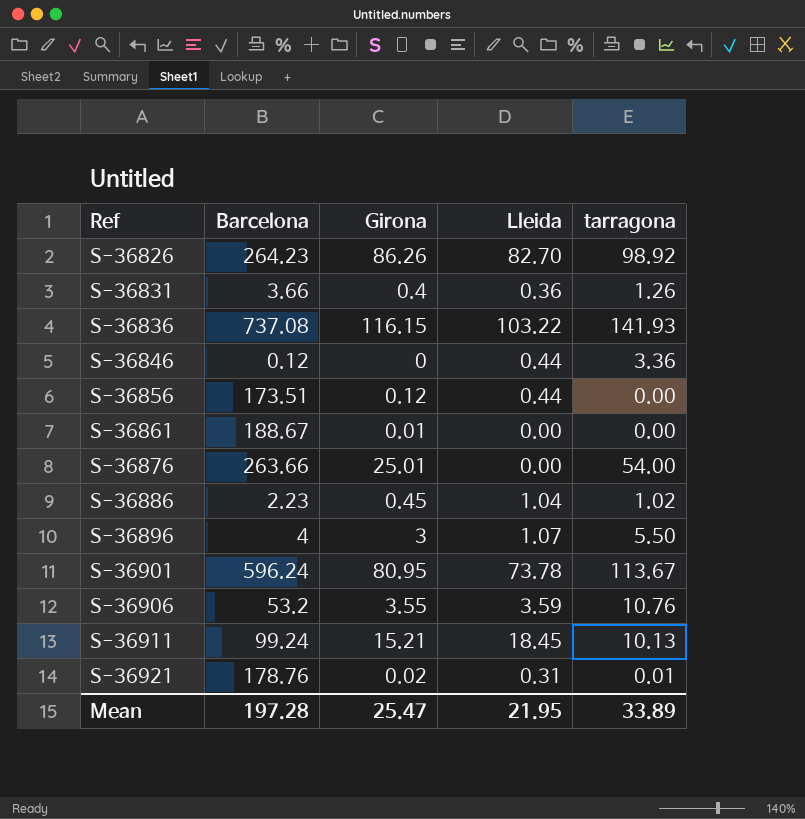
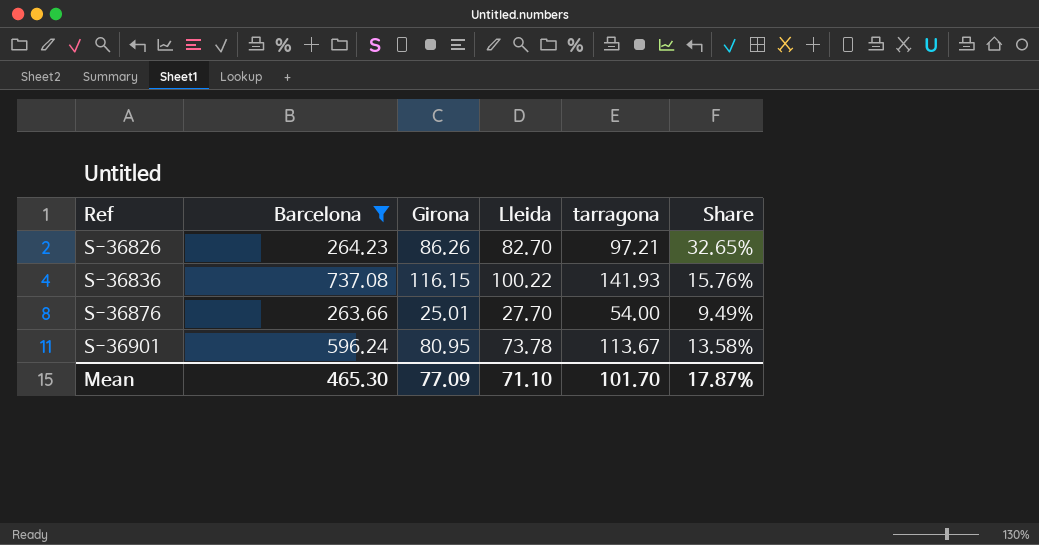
filter: none -> Barcelona >= 263.66
column Share | formula: none -> [Girona] / [Barcelona]
S-36826 | tarragona: 98.92 -> 97.21
S-36836 | Lleida: 103.22 -> 100.22
S-36876 | Lleida: 0.00 -> 27.70
Mean | Barcelona: 197.28 -> 465.30
Mean | Girona: 25.47 -> 77.09
Mean | Lleida: 21.95 -> 71.10
Mean | tarragona: 33.89 -> 101.70

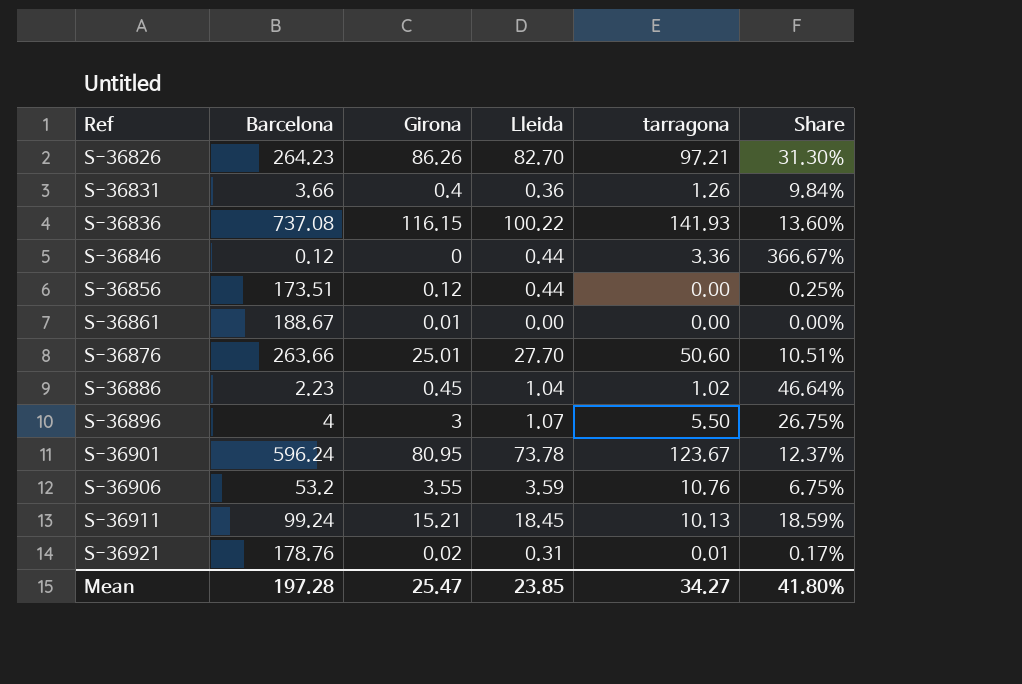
filter: Barcelona >= 263.66 -> none
column Share | formula: [Girona] / [Barcelona] -> [Lleida] / [Barcelona]
S-36876 | tarragona: 54.00 -> 50.60
S-36901 | tarragona: 113.67 -> 123.67
Mean | Barcelona: 465.30 -> 197.28
Mean | Girona: 77.09 -> 25.47
Mean | Lleida: 71.10 -> 23.85
Mean | tarragona: 101.70 -> 34.27
Mean | Share: 17.87% -> 41.80%

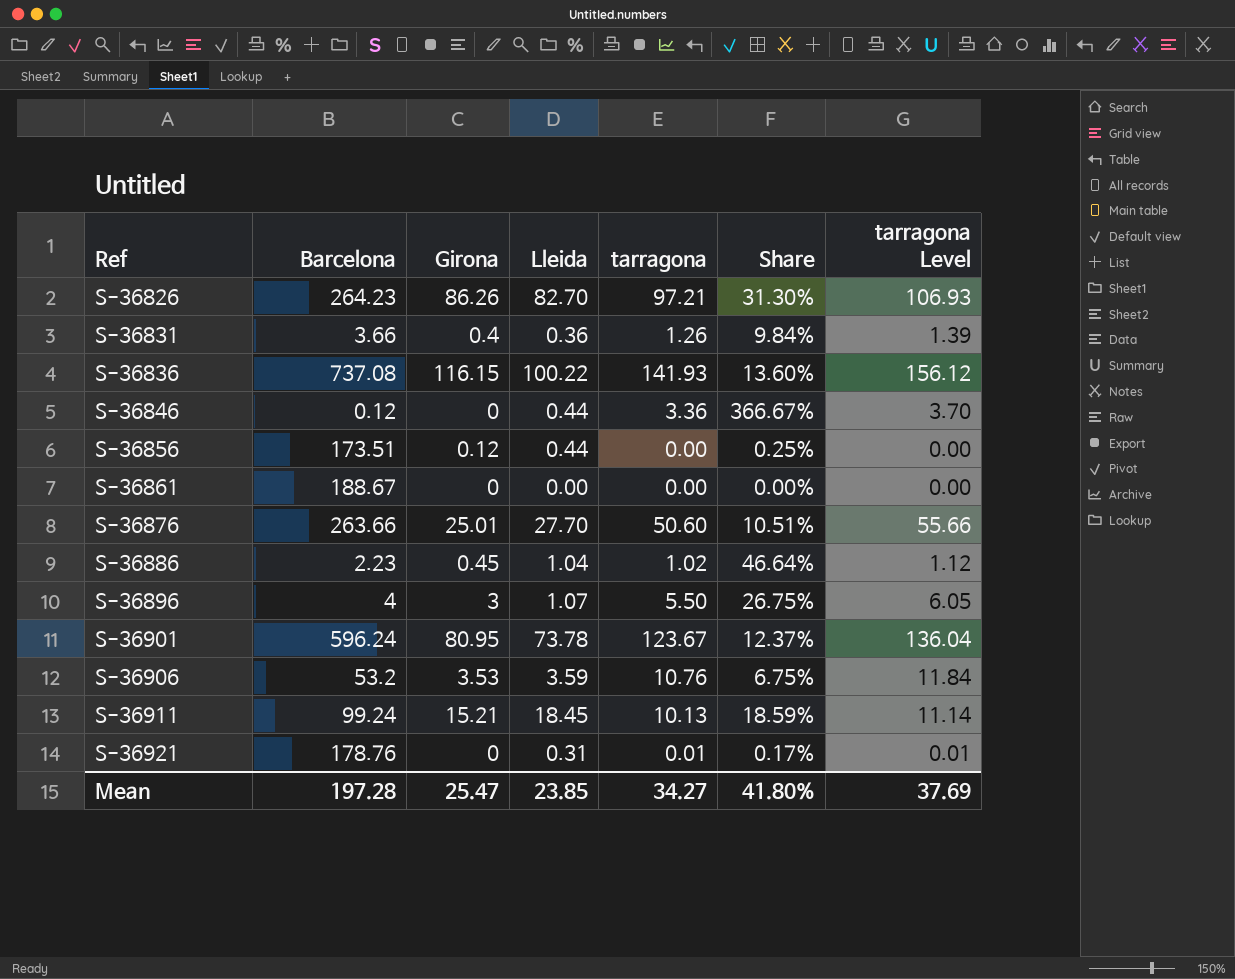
column tarragona Level | formula: none -> [tarragona] * 1.1
S-36861 | Girona: 0.01 -> 0
S-36906 | Girona: 3.55 -> 3.53
S-36921 | Girona: 0.02 -> 0

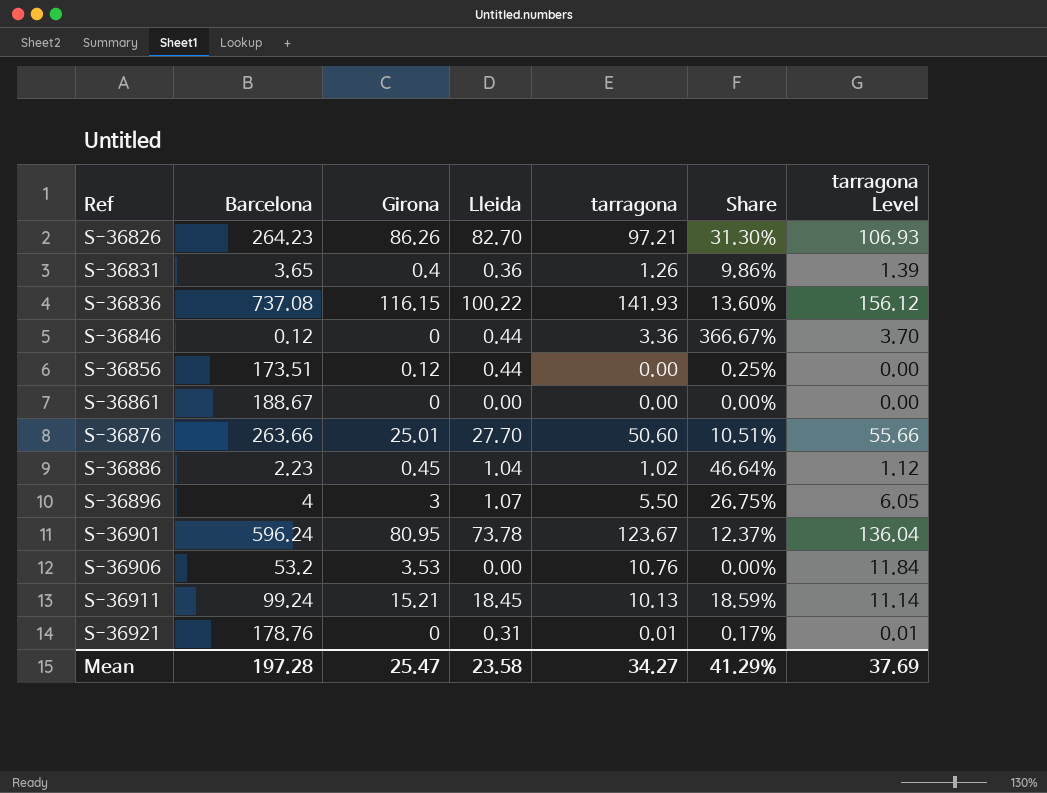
S-36831 | Barcelona: 3.66 -> 3.65
S-36831 | Share: 9.84% -> 9.86%
S-36906 | Lleida: 3.59 -> 0.00
S-36906 | Share: 6.75% -> 0.00%
Mean | Lleida: 23.85 -> 23.58
Mean | Share: 41.80% -> 41.29%

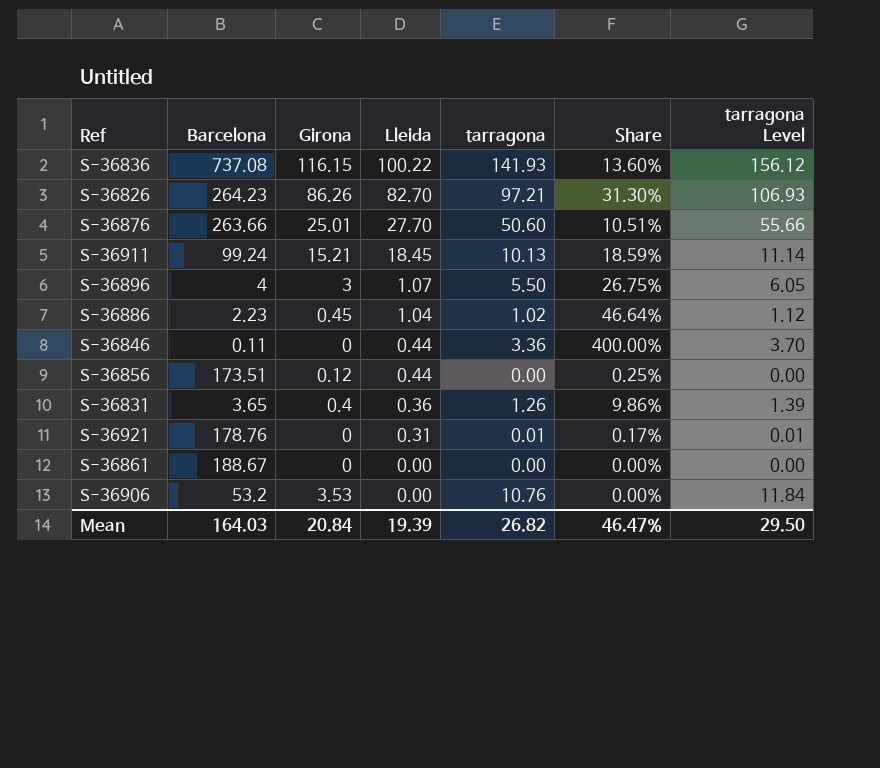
row order: Ref ascending -> Lleida descending
row S-36901: 596.24 | 80.95 | 73.78 | 123.67 | 12.37% | 136.04 -> none
S-36846 | Barcelona: 0.12 -> 0.11
S-36846 | Share: 366.67% -> 400.00%
Mean | Barcelona: 197.28 -> 164.03
Mean | Girona: 25.47 -> 20.84
Mean | Lleida: 23.58 -> 19.39
Mean | tarragona: 34.27 -> 26.82
Mean | Share: 41.29% -> 46.47%
Mean | tarragona Level: 37.69 -> 29.50

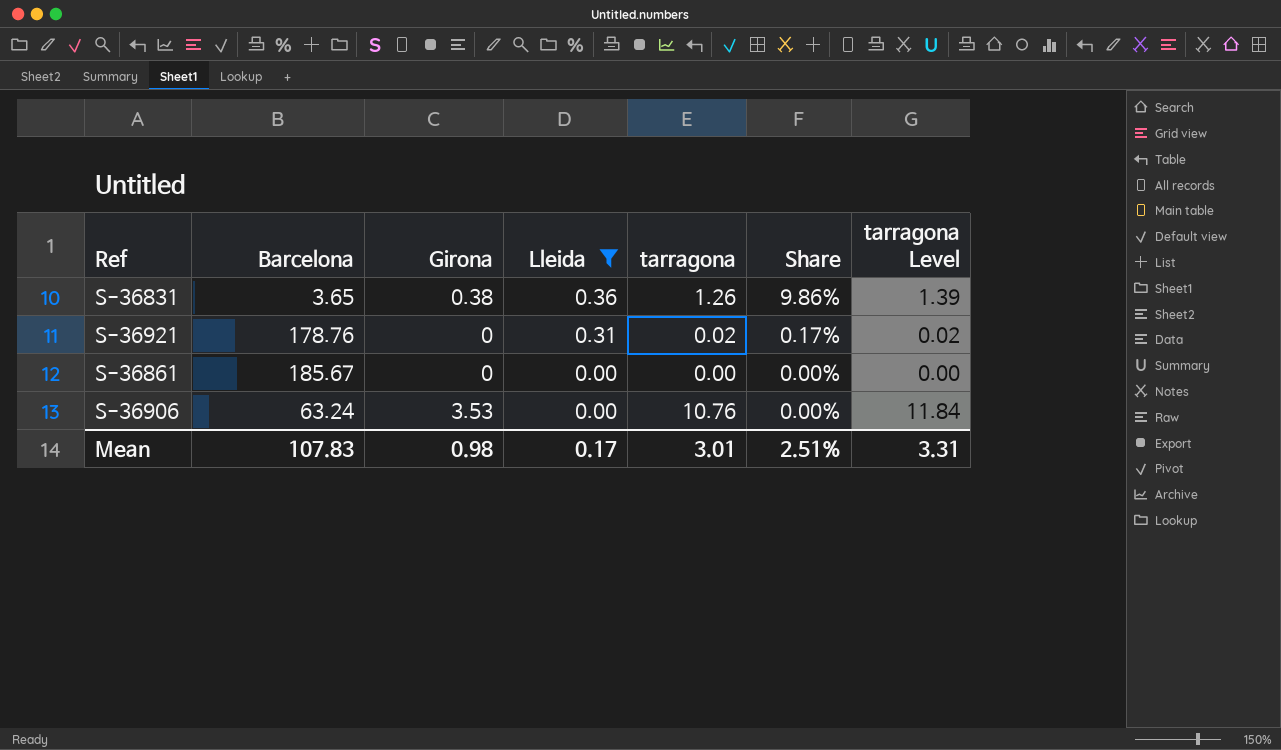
filter: none -> Lleida <= 0.36
S-36831 | Girona: 0.4 -> 0.38
S-36921 | tarragona: 0.01 -> 0.02
S-36921 | tarragona Level: 0.01 -> 0.02
S-36861 | Barcelona: 188.67 -> 185.67
S-36906 | Barcelona: 53.2 -> 63.24
Mean | Barcelona: 164.03 -> 107.83
Mean | Girona: 20.84 -> 0.98
Mean | Lleida: 19.39 -> 0.17
Mean | tarragona: 26.82 -> 3.01
Mean | Share: 46.47% -> 2.51%
Mean | tarragona Level: 29.50 -> 3.31

